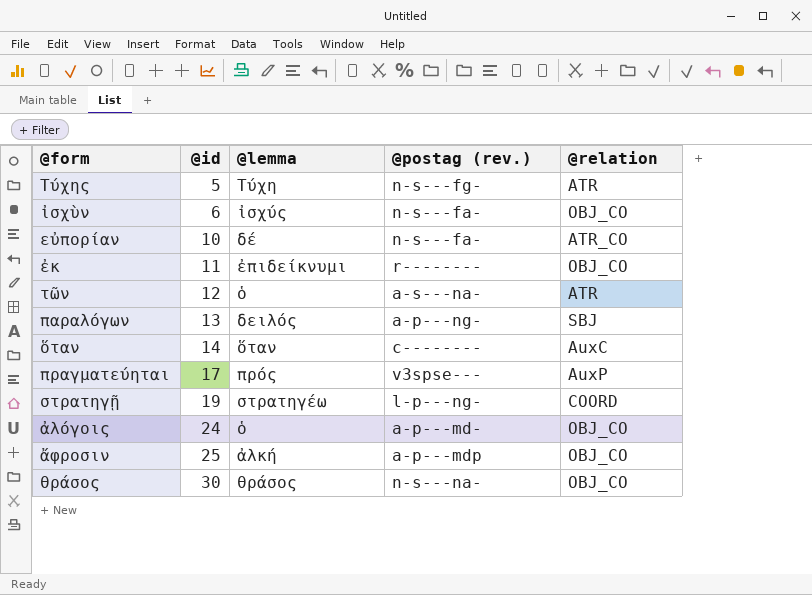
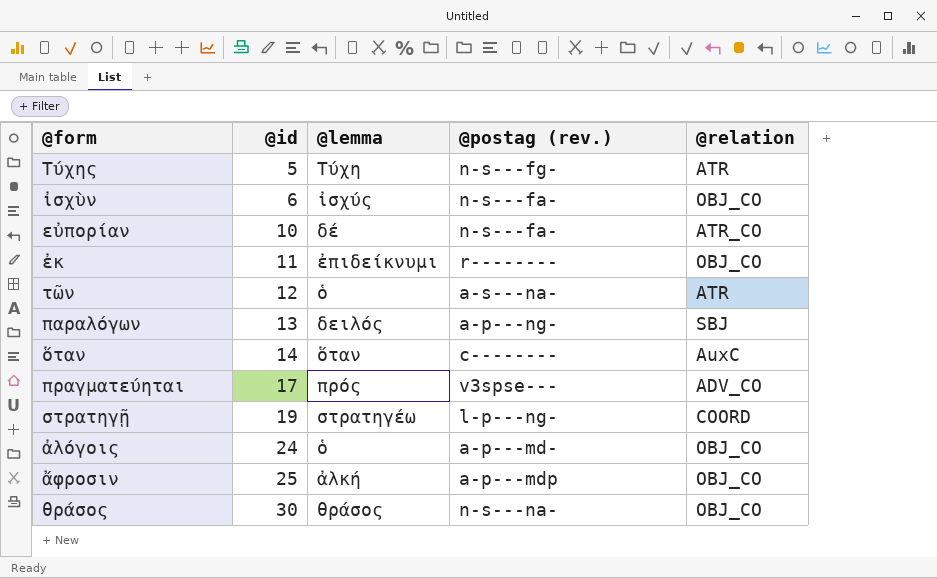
πραγματεύηται | @relation: AuxP -> ADV_CO

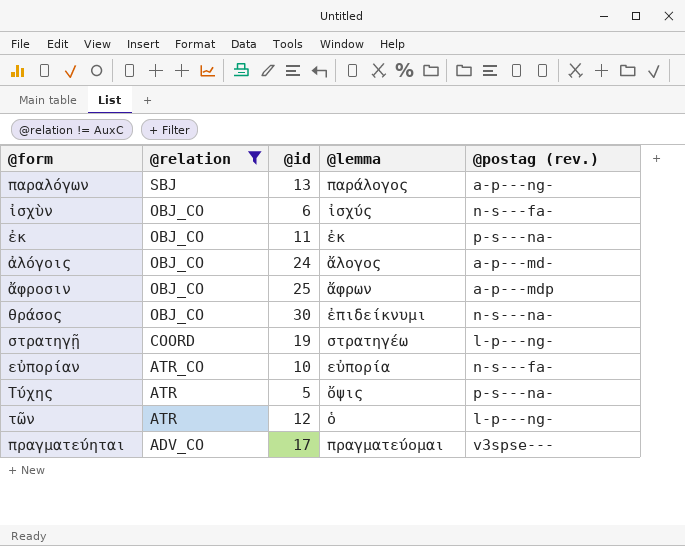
filter: none -> @relation != AuxC
row order: @id ascending -> @relation descending
column @relation | position: 5 -> 2
παραλόγων | @lemma: δειλός -> παράλογος
ἐκ | @lemma: ἐπιδείκνυμι -> ἐκ
ἐκ | @postag (rev.): r-------- -> p-s---na-
ἀλόγοις | @lemma: ὁ -> ἄλογος
ἄφροσιν | @lemma: ἀλκή -> ἄφρων
θράσος | @lemma: θράσος -> ἐπιδείκνυμι
εὐπορίαν | @lemma: δέ -> εὐπορία
Τύχης | @lemma: Τύχη -> ὄψις
Τύχης | @postag (rev.): n-s---fg- -> p-s---na-
τῶν | @postag (rev.): a-s---na- -> l-p---ng-
πραγματεύηται | @lemma: πρός -> πραγματεύομαι

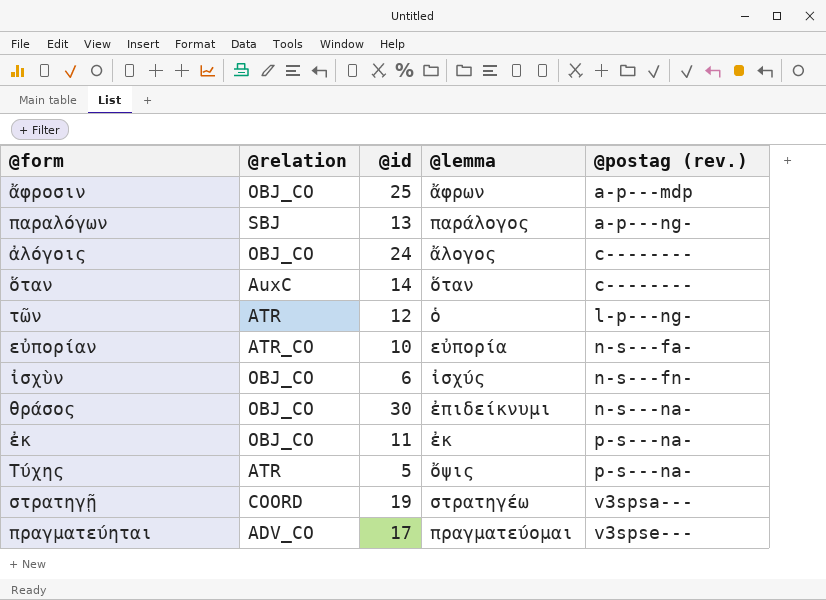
filter: @relation != AuxC -> none
row order: @relation descending -> @postag (rev.) ascending
ἀλόγοις | @postag (rev.): a-p---md- -> c--------
ἰσχὺν | @postag (rev.): n-s---fa- -> n-s---fn-
στρατηγῇ | @postag (rev.): l-p---ng- -> v3spsa---

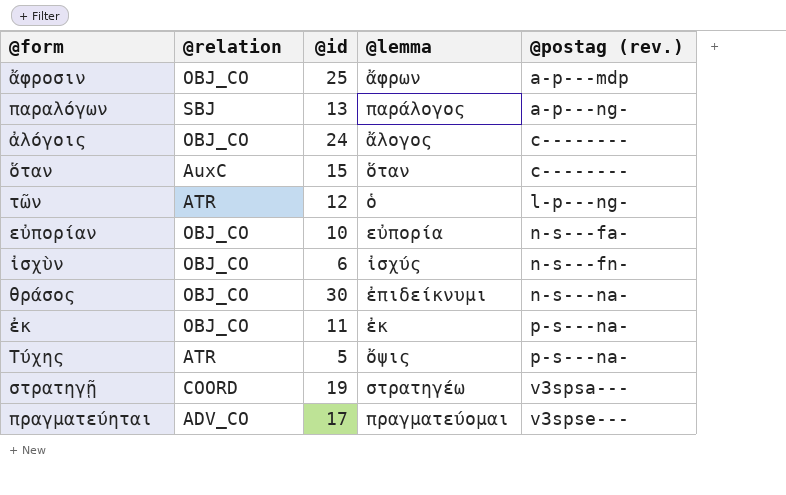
ὅταν | @id: 14 -> 15
εὐπορίαν | @relation: ATR_CO -> OBJ_CO

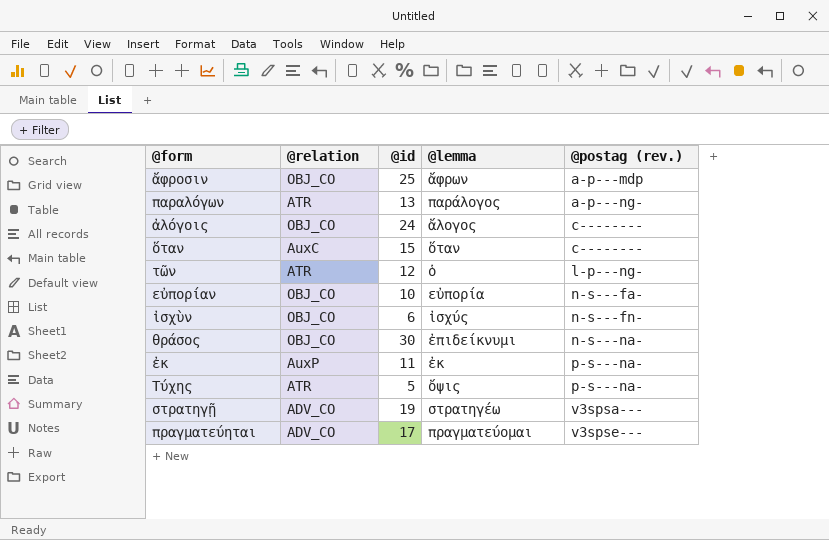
παραλόγων | @relation: SBJ -> ATR
ἐκ | @relation: OBJ_CO -> AuxP
στρατηγῇ | @relation: COORD -> ADV_CO

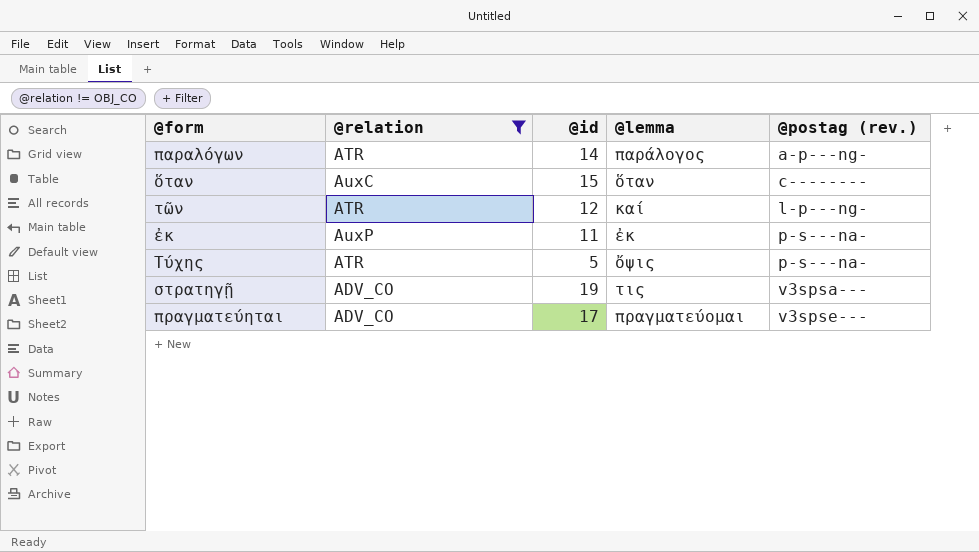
filter: none -> @relation != OBJ_CO
παραλόγων | @id: 13 -> 14
τῶν | @lemma: ὁ -> καί
στρατηγῇ | @lemma: στρατηγέω -> τις

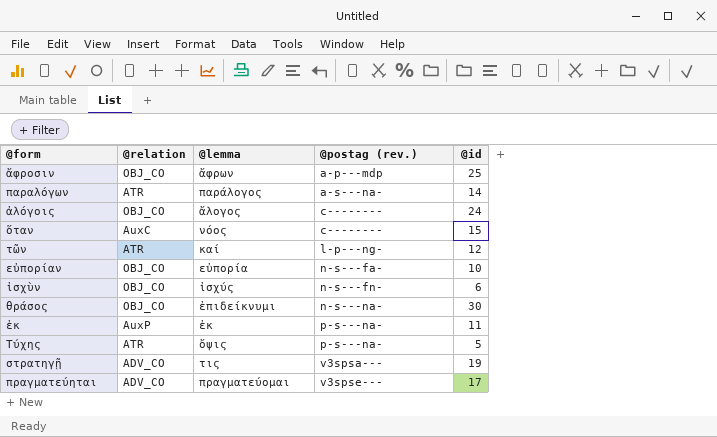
filter: @relation != OBJ_CO -> none
column @id | position: 3 -> 5
παραλόγων | @postag (rev.): a-p---ng- -> a-s---na-
ὅταν | @lemma: ὅταν -> νόος

